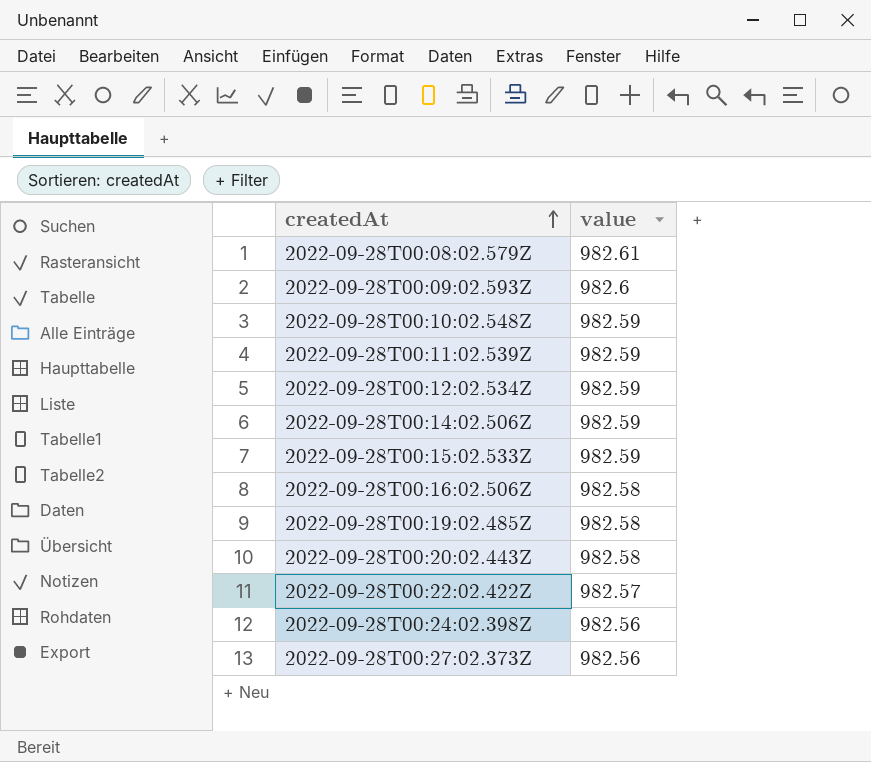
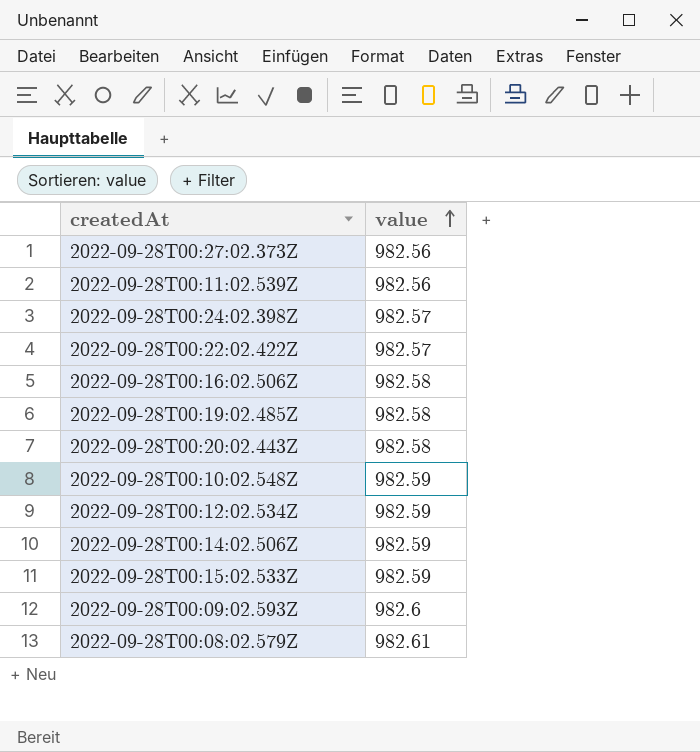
row order: createdAt ascending -> value ascending
2022-09-28T00:11:02.539Z | value: 982.59 -> 982.56
2022-09-28T00:24:02.398Z | value: 982.56 -> 982.57

